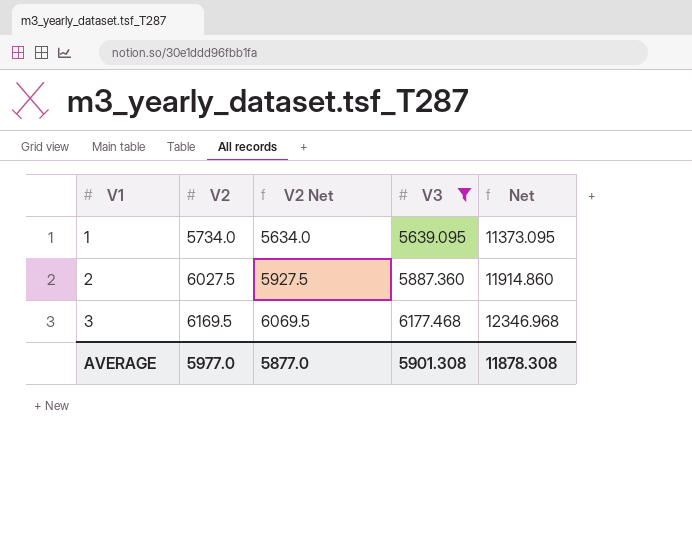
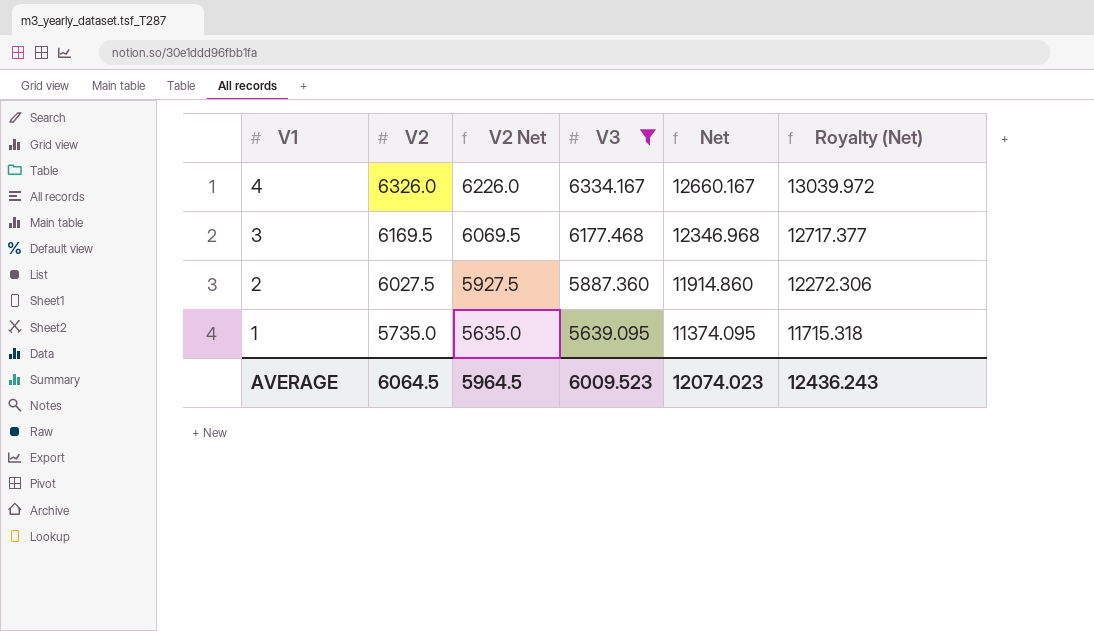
row order: V1 ascending -> V1 descending
column Royalty (Net) | formula: none -> [Net] * 1.03
row 4: none -> 6326.0 | 6226.0 | 6334.167 | 12660.167 | 13039.972
1 | V2: 5734.0 -> 5735.0
1 | V2 Net: 5634.0 -> 5635.0
1 | Net: 11373.095 -> 11374.095
AVERAGE | V2: 5977.0 -> 6064.5
AVERAGE | V2 Net: 5877.0 -> 5964.5
AVERAGE | V3: 5901.308 -> 6009.523
AVERAGE | Net: 11878.308 -> 12074.023

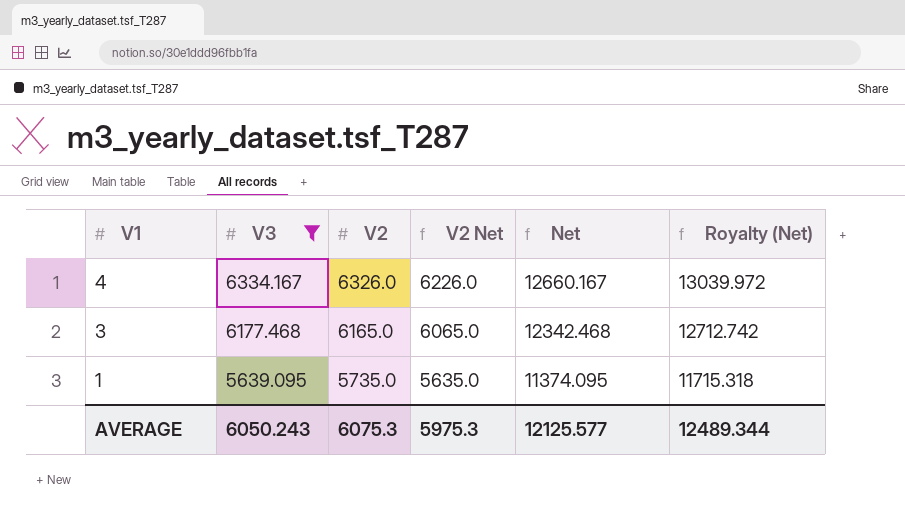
column V3 | position: 4 -> 2
row 2: 6027.5 | 5927.5 | 5887.360 | 11914.860 | 12272.306 -> none
3 | V2: 6169.5 -> 6165.0
3 | V2 Net: 6069.5 -> 6065.0
3 | Net: 12346.968 -> 12342.468
3 | Royalty (Net): 12717.377 -> 12712.742
AVERAGE | V3: 6009.523 -> 6050.243
AVERAGE | V2: 6064.5 -> 6075.3
AVERAGE | V2 Net: 5964.5 -> 5975.3
AVERAGE | Net: 12074.023 -> 12125.577
AVERAGE | Royalty (Net): 12436.243 -> 12489.344

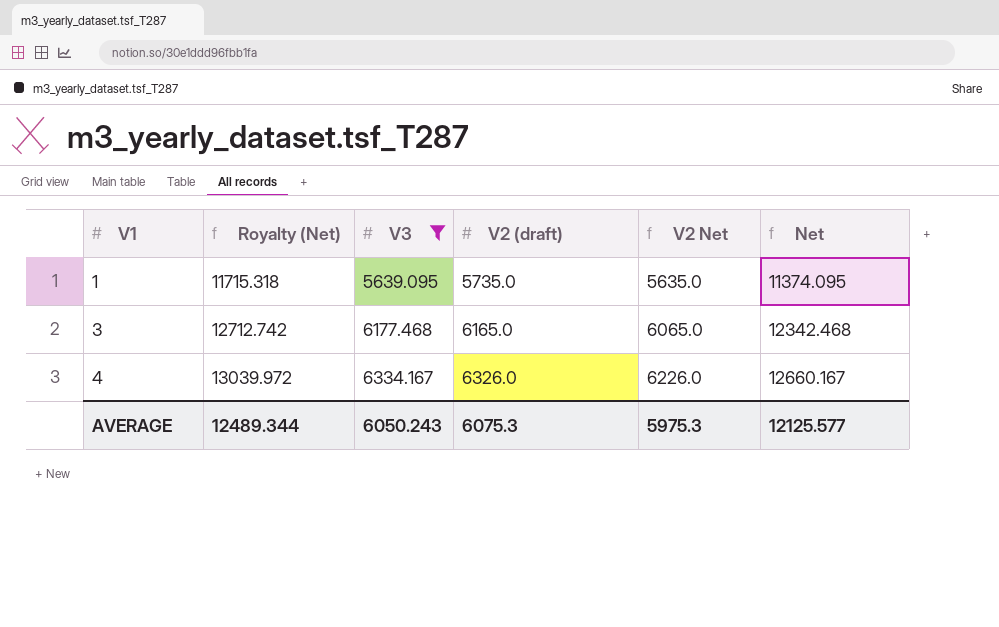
row order: V1 descending -> V1 ascending
column Royalty (Net) | position: 6 -> 2
column name: V2 -> V2 (draft)

